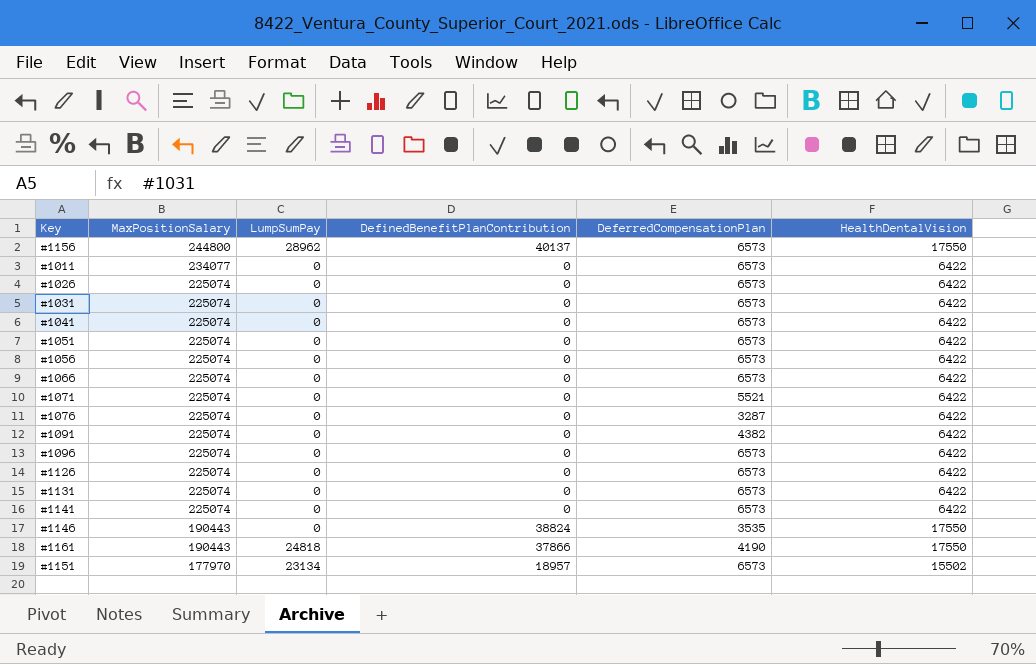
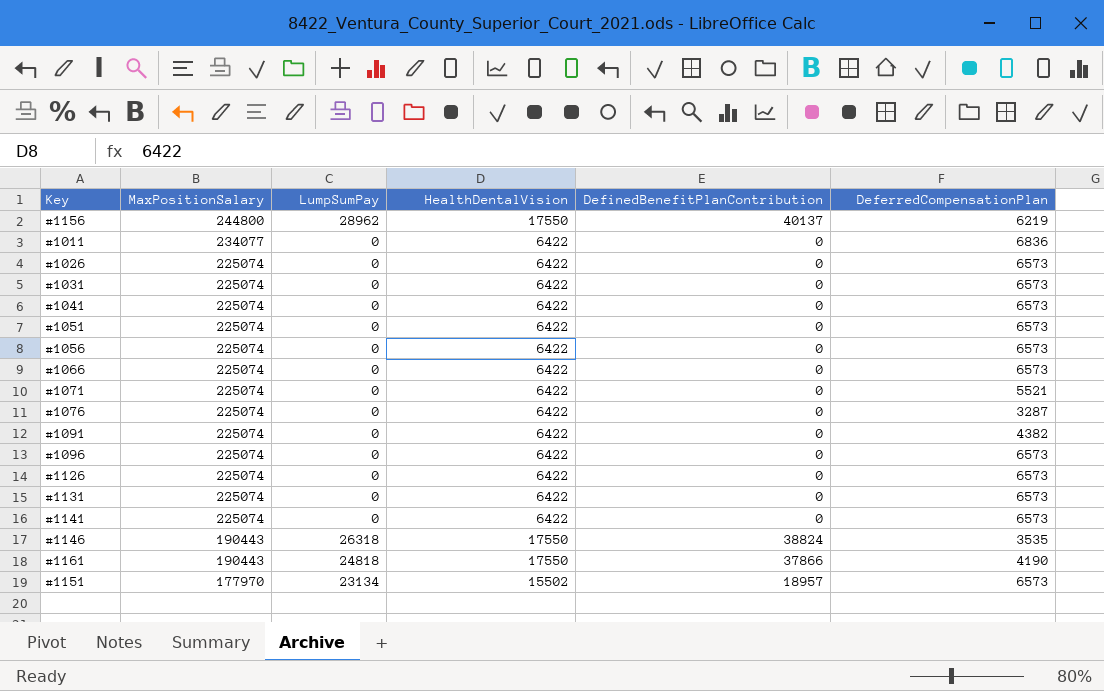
column HealthDentalVision | position: 6 -> 4
#1156 | DeferredCompensationPlan: 6573 -> 6219
#1011 | DeferredCompensationPlan: 6573 -> 6836
#1146 | LumpSumPay: 0 -> 26318

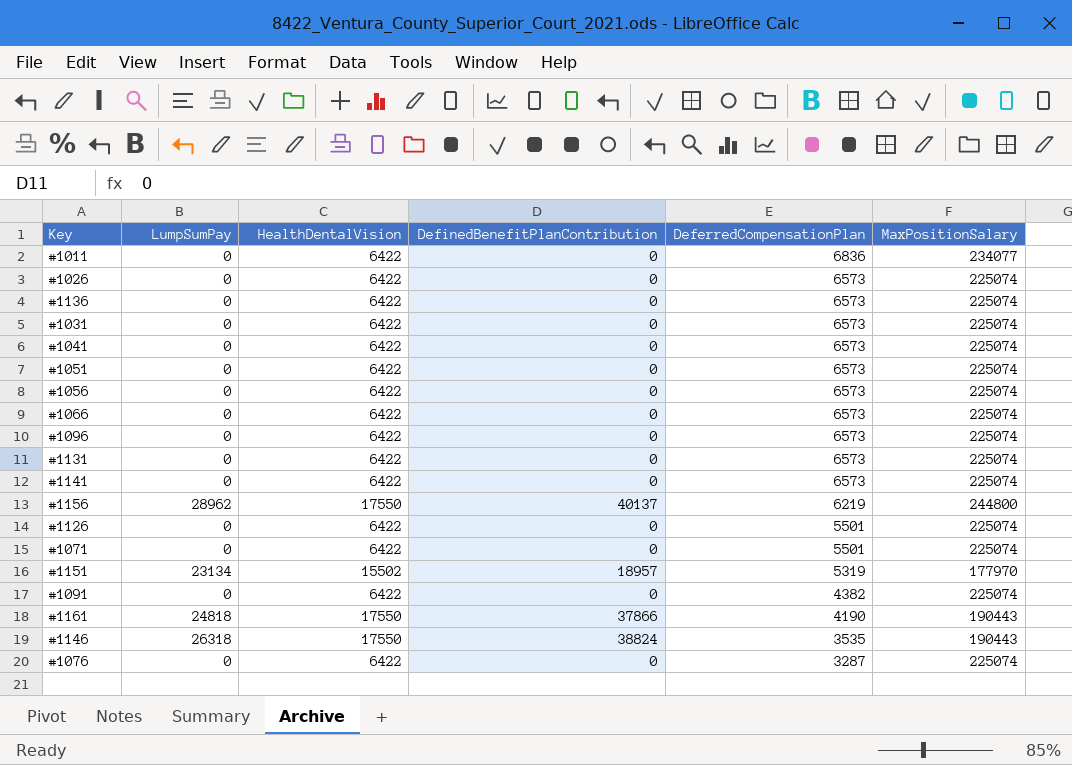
row order: MaxPositionSalary descending -> DeferredCompensationPlan descending
column MaxPositionSalary | position: 2 -> 6
row #1136: none -> 0 | 6422 | 0 | 6573 | 225074
#1126 | DeferredCompensationPlan: 6573 -> 5501
#1071 | DeferredCompensationPlan: 5521 -> 5501
#1151 | DeferredCompensationPlan: 6573 -> 5319

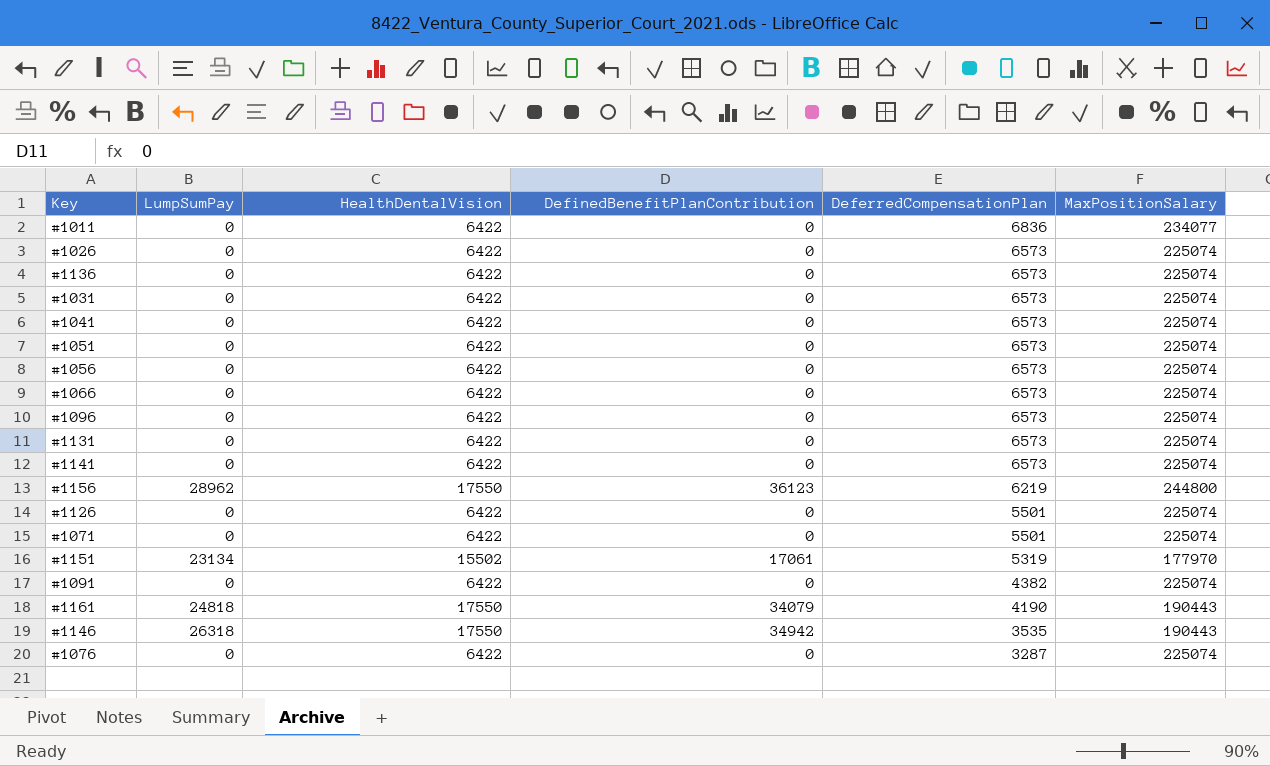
#1156 | DefinedBenefitPlanContribution: 40137 -> 36123
#1151 | DefinedBenefitPlanContribution: 18957 -> 17061
#1161 | DefinedBenefitPlanContribution: 37866 -> 34079
#1146 | DefinedBenefitPlanContribution: 38824 -> 34942

